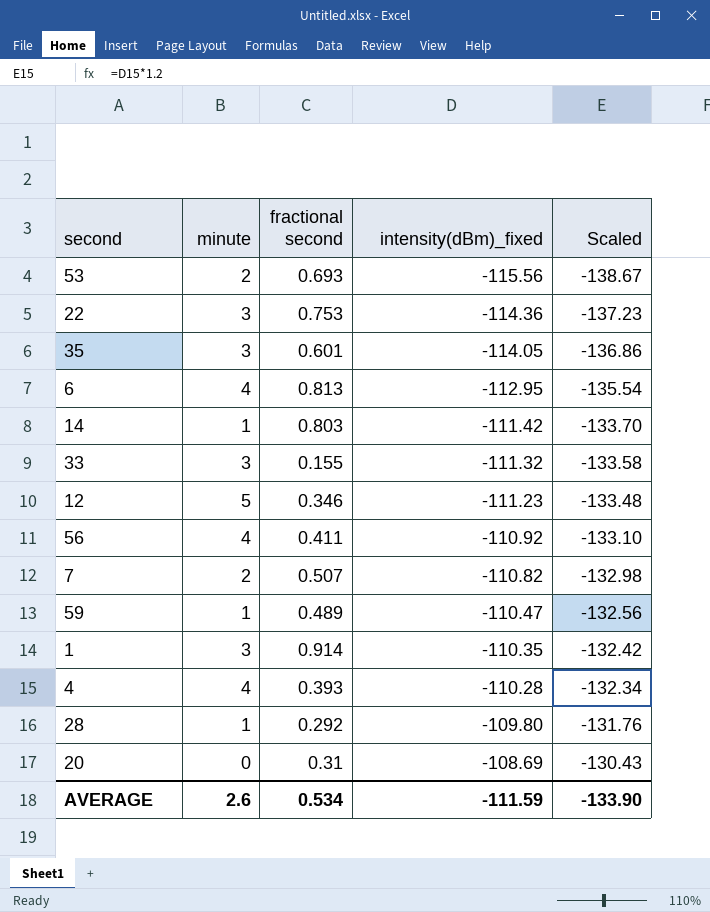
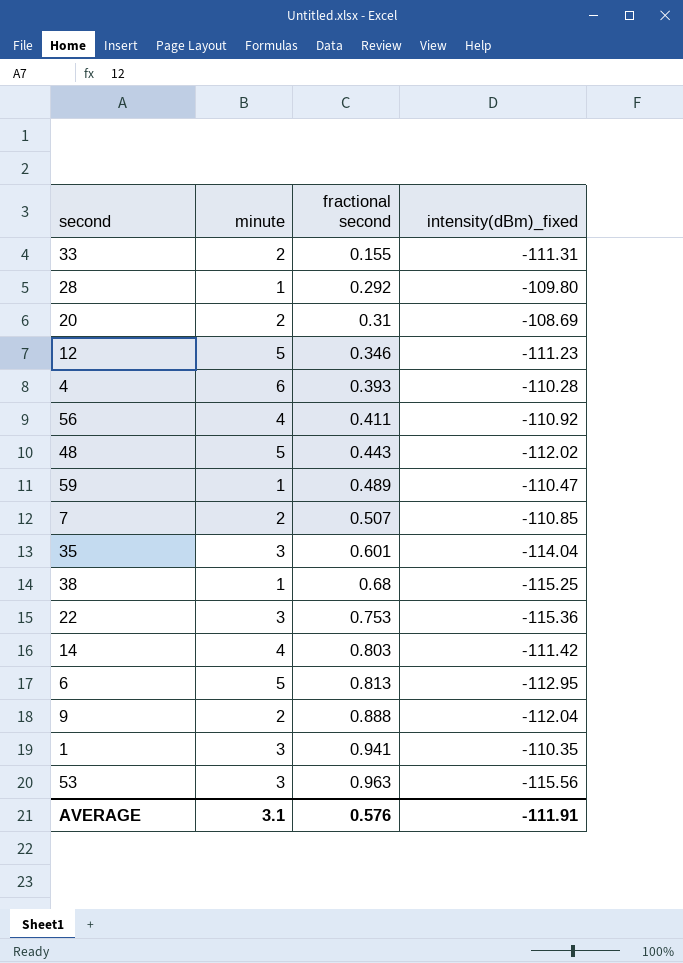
row order: intensity(dBm)_fixed ascending -> fractional second ascending
column Scaled | formula: [intensity(dBm)_fixed] * 1.2 -> none
33 | minute: 3 -> 2
33 | intensity(dBm)_fixed: -111.32 -> -111.31
20 | minute: 0 -> 2
4 | minute: 4 -> 6
row 48: none -> 5 | 0.443 | -112.02
7 | intensity(dBm)_fixed: -110.82 -> -110.85
35 | intensity(dBm)_fixed: -114.05 -> -114.04
row 38: none -> 1 | 0.68 | -115.25
22 | intensity(dBm)_fixed: -114.36 -> -115.36
14 | minute: 1 -> 4
6 | minute: 4 -> 5
row 9: none -> 2 | 0.888 | -112.04
1 | fractional second: 0.914 -> 0.941
53 | minute: 2 -> 3
53 | fractional second: 0.693 -> 0.963
AVERAGE | minute: 2.6 -> 3.1
AVERAGE | fractional second: 0.534 -> 0.576
AVERAGE | intensity(dBm)_fixed: -111.59 -> -111.91

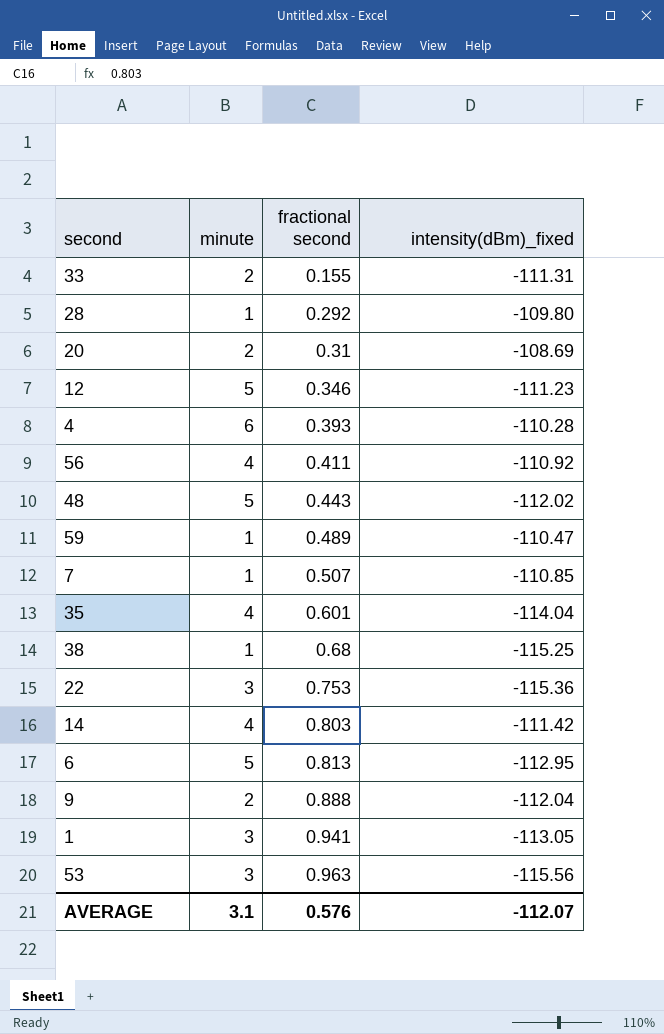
7 | minute: 2 -> 1
35 | minute: 3 -> 4
1 | intensity(dBm)_fixed: -110.35 -> -113.05
AVERAGE | intensity(dBm)_fixed: -111.91 -> -112.07

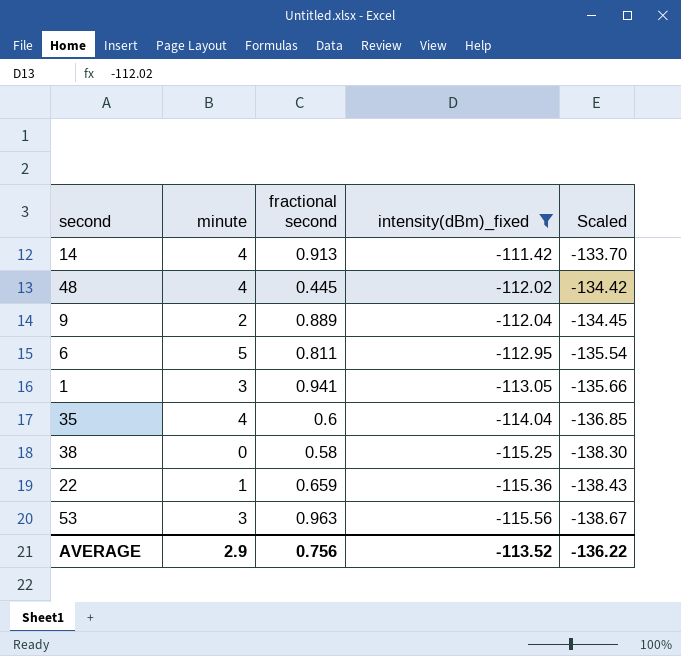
filter: none -> intensity(dBm)_fixed <= -111.42
row order: fractional second ascending -> intensity(dBm)_fixed descending
column Scaled | formula: none -> [intensity(dBm)_fixed] * 1.2
14 | fractional second: 0.803 -> 0.913
48 | minute: 5 -> 4
48 | fractional second: 0.443 -> 0.445
9 | fractional second: 0.888 -> 0.889
6 | fractional second: 0.813 -> 0.811
35 | fractional second: 0.601 -> 0.6
38 | minute: 1 -> 0
38 | fractional second: 0.68 -> 0.58
22 | minute: 3 -> 1
22 | fractional second: 0.753 -> 0.659
AVERAGE | minute: 3.1 -> 2.9
AVERAGE | fractional second: 0.576 -> 0.756
AVERAGE | intensity(dBm)_fixed: -112.07 -> -113.52

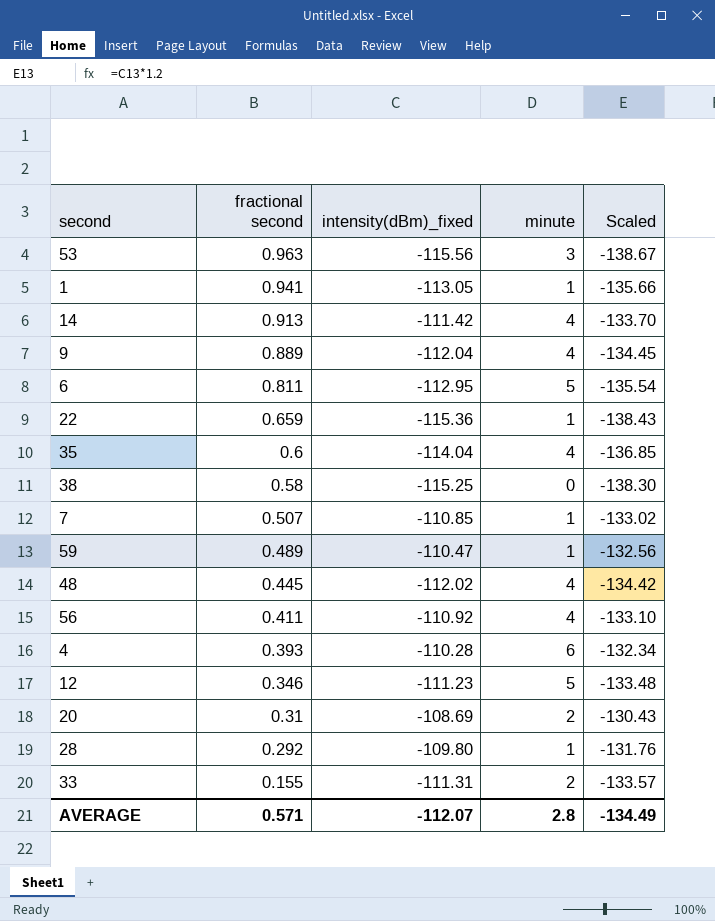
filter: intensity(dBm)_fixed <= -111.42 -> none
row order: intensity(dBm)_fixed descending -> fractional second descending
column minute | position: 2 -> 4
1 | minute: 3 -> 1
9 | minute: 2 -> 4
AVERAGE | fractional second: 0.756 -> 0.571
AVERAGE | intensity(dBm)_fixed: -113.52 -> -112.07
AVERAGE | minute: 2.9 -> 2.8
AVERAGE | Scaled: -136.22 -> -134.49

